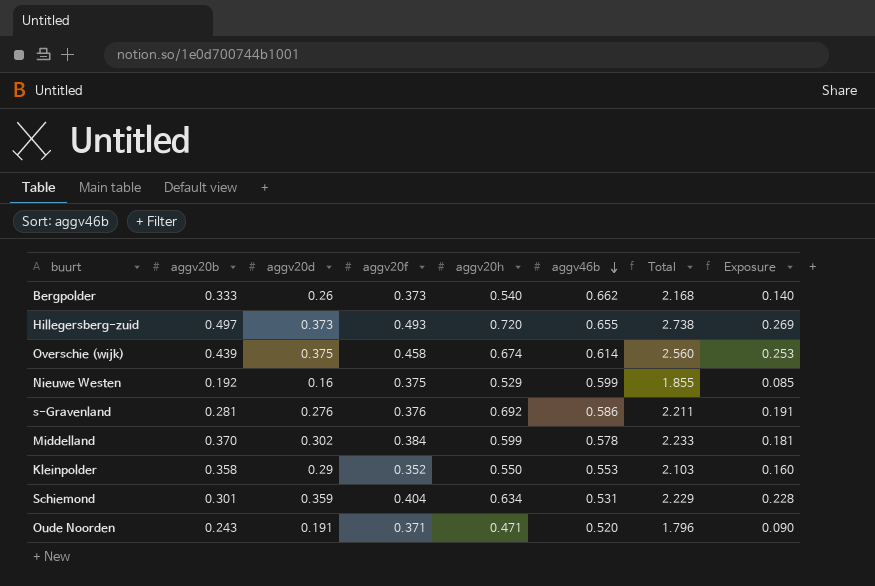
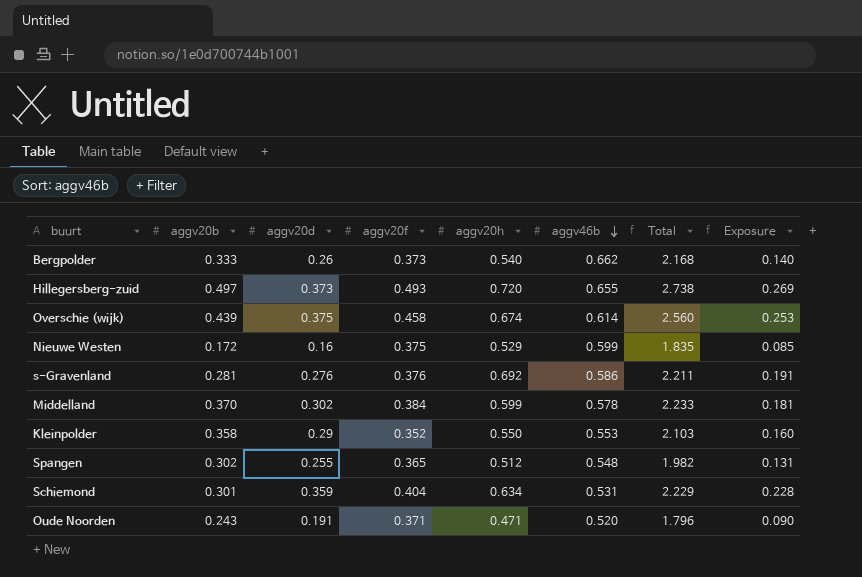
Nieuwe Westen | aggv20b: 0.192 -> 0.172
Nieuwe Westen | Total: 1.855 -> 1.835
row Spangen: none -> 0.302 | 0.255 | 0.365 | 0.512 | 0.548 | 1.982 | 0.131

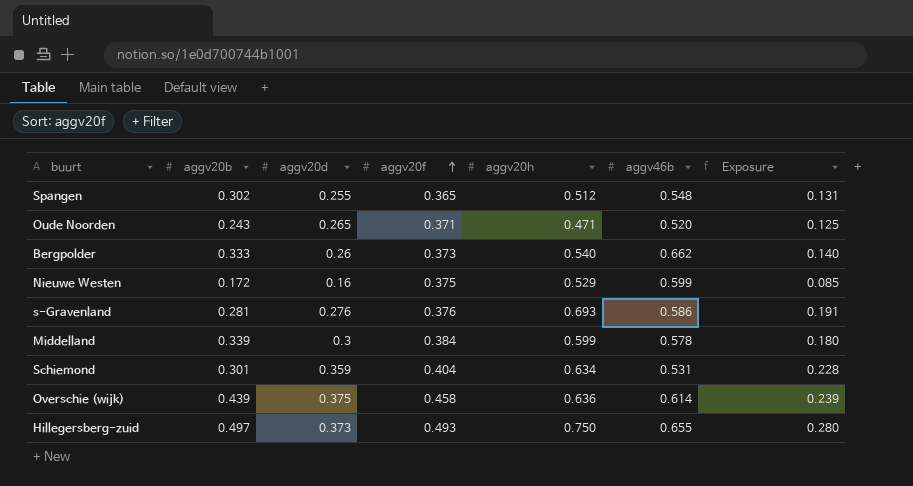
row order: aggv46b descending -> aggv20f ascending
column Total | formula: [aggv20b] + [aggv20d] + [aggv20f] + [aggv20h] + [aggv46b] -> none
row Kleinpolder: 0.358 | 0.29 | 0.352 | 0.550 | 0.553 | 2.103 | 0.160 -> none
Oude Noorden | aggv20d: 0.191 -> 0.265
Oude Noorden | Exposure: 0.090 -> 0.125
s-Gravenland | aggv20h: 0.692 -> 0.693
Middelland | aggv20b: 0.370 -> 0.339
Middelland | aggv20d: 0.302 -> 0.3
Middelland | Exposure: 0.181 -> 0.180
Overschie (wijk) | aggv20h: 0.674 -> 0.636
Overschie (wijk) | Exposure: 0.253 -> 0.239
Hillegersberg-zuid | aggv20h: 0.720 -> 0.750
Hillegersberg-zuid | Exposure: 0.269 -> 0.280

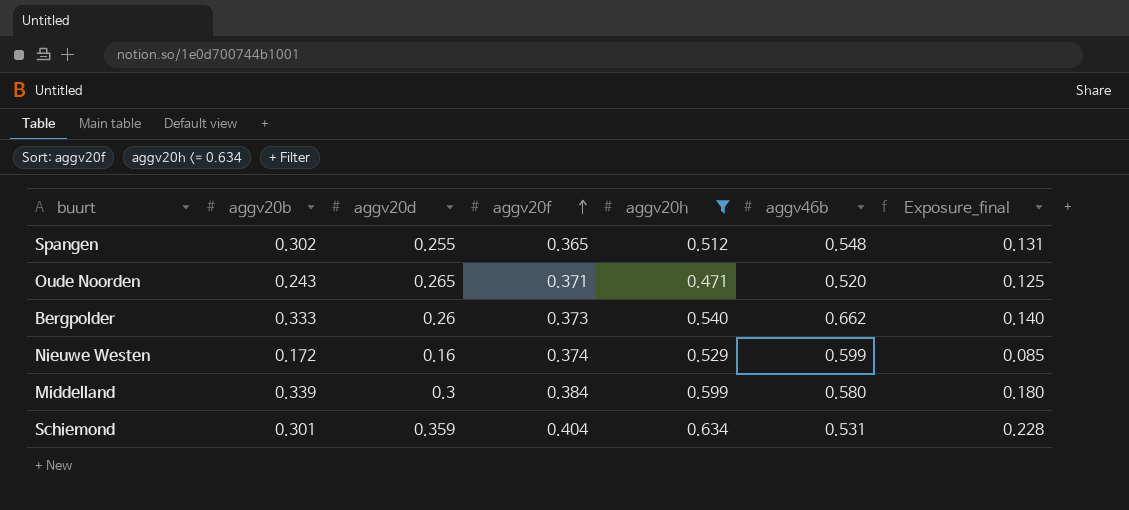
filter: none -> aggv20h <= 0.634
column name: Exposure -> Exposure_final
Nieuwe Westen | aggv20f: 0.375 -> 0.374
Middelland | aggv46b: 0.578 -> 0.580

